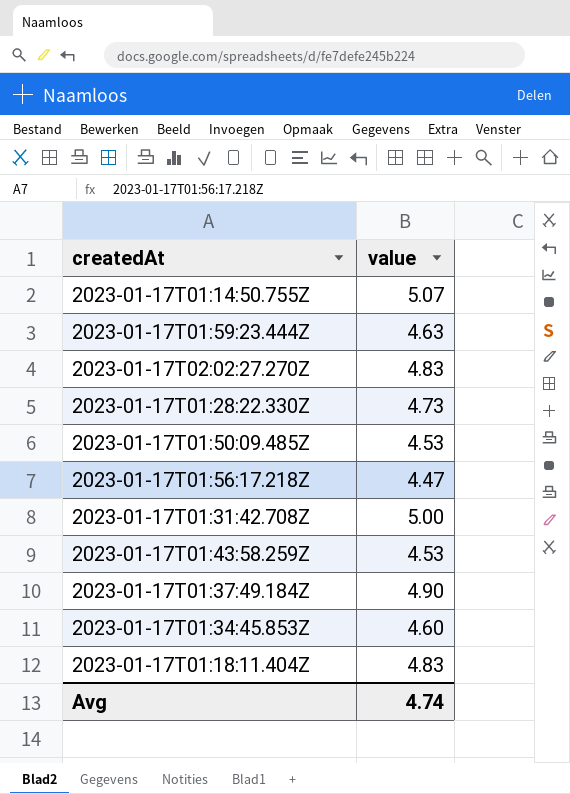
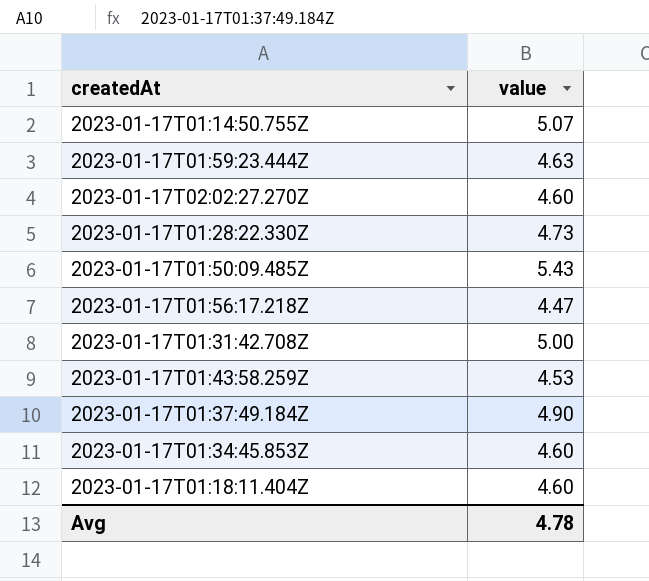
2023-01-17T02:02:27.270Z | value: 4.83 -> 4.60
2023-01-17T01:50:09.485Z | value: 4.53 -> 5.43
2023-01-17T01:18:11.404Z | value: 4.83 -> 4.60
Avg | value: 4.74 -> 4.78

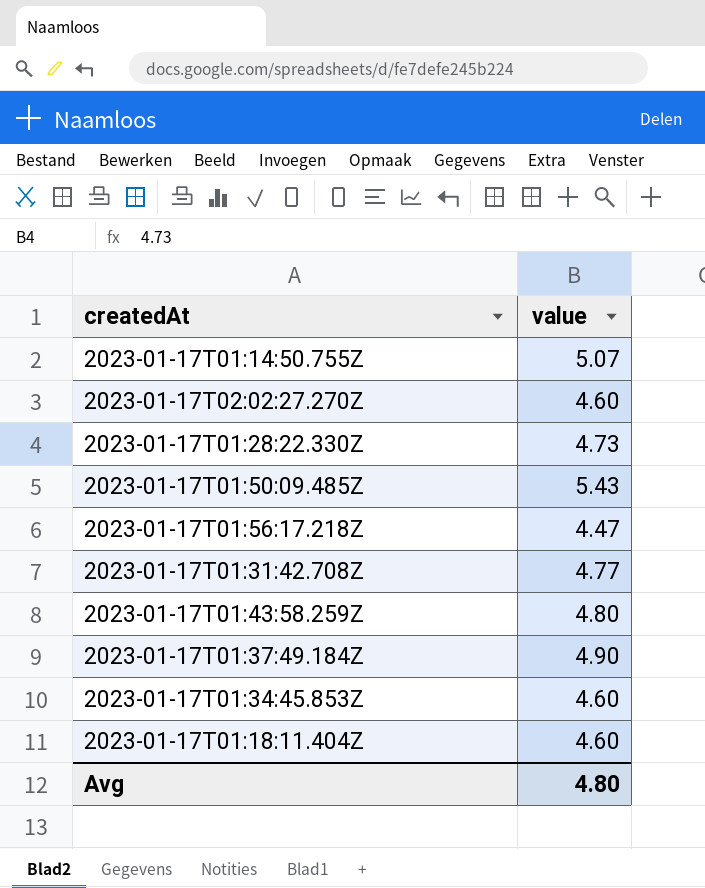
row 2023-01-17T01:59:23.444Z: 4.63 -> none
2023-01-17T01:31:42.708Z | value: 5.00 -> 4.77
2023-01-17T01:43:58.259Z | value: 4.53 -> 4.80
Avg | value: 4.78 -> 4.80

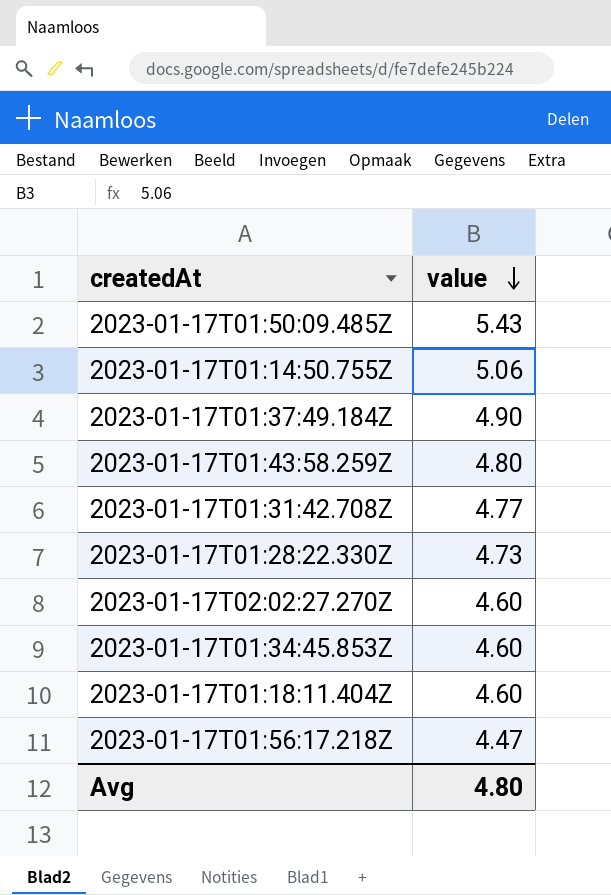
row order: none -> value descending
2023-01-17T01:14:50.755Z | value: 5.07 -> 5.06

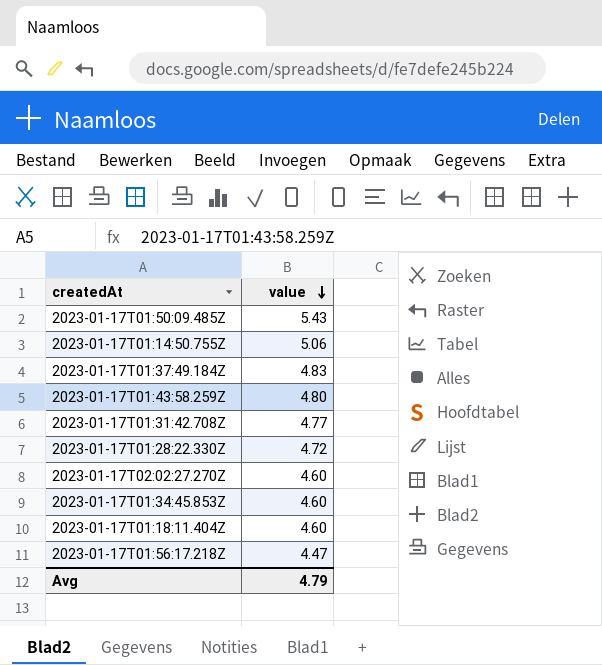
2023-01-17T01:37:49.184Z | value: 4.90 -> 4.83
2023-01-17T01:28:22.330Z | value: 4.73 -> 4.72
Avg | value: 4.80 -> 4.79

